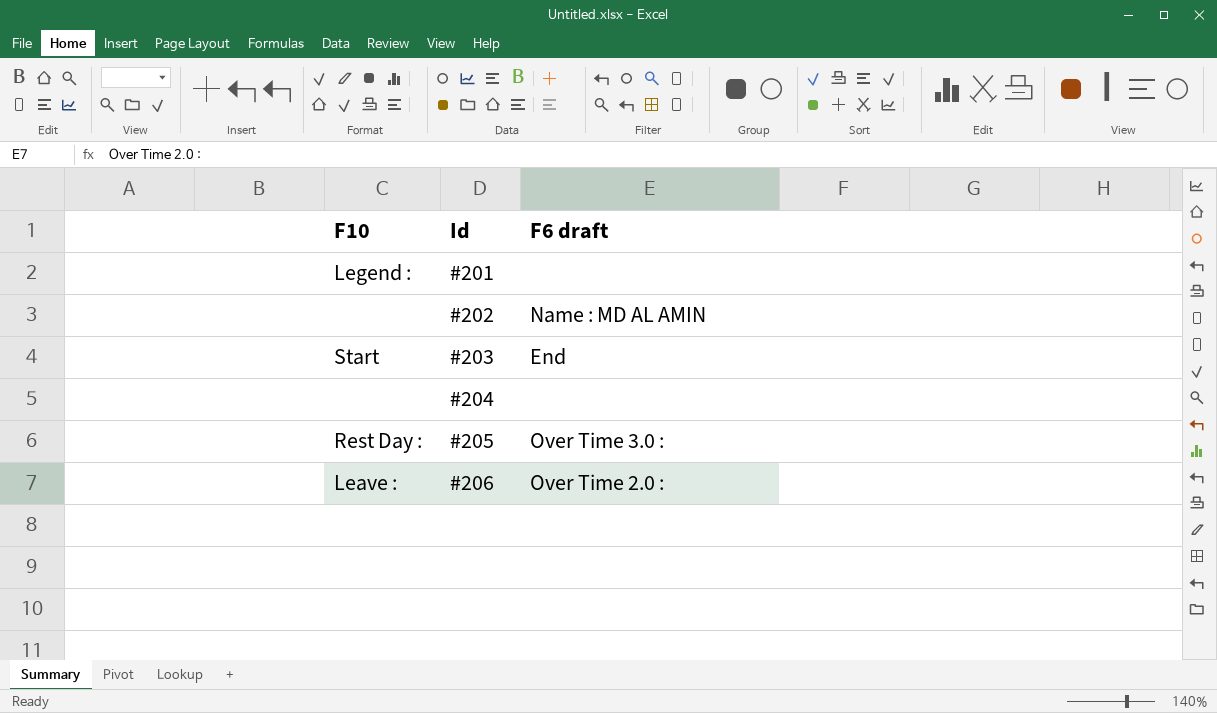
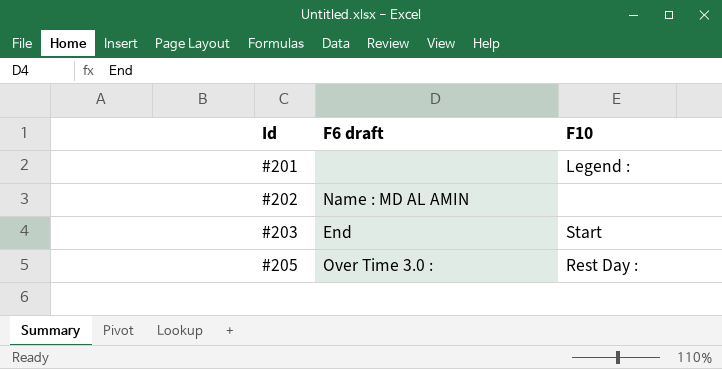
column F10 | position: 1 -> 3
row #204: none | none -> none
row #206: Leave : | Over Time 2.0 : -> none

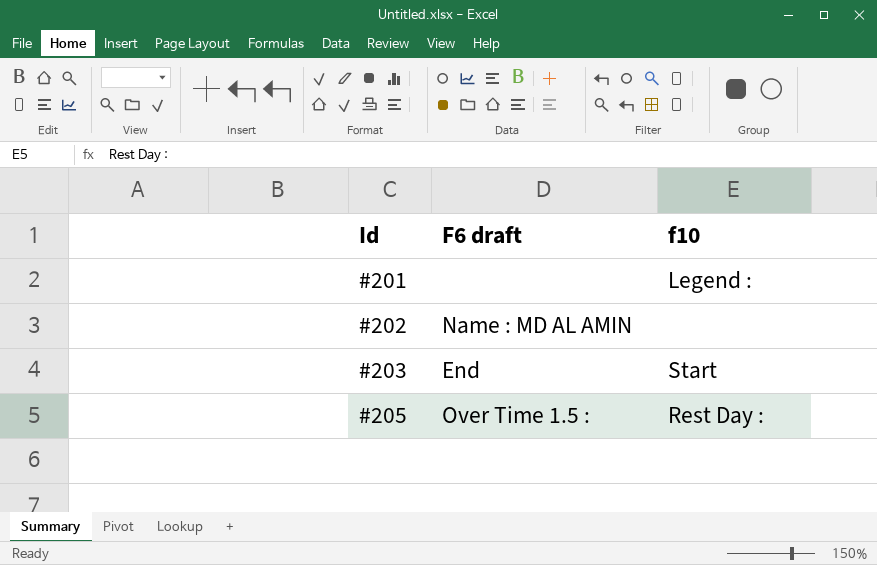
column name: F10 -> f10
#205 | F6 draft: Over Time 3.0 : -> Over Time 1.5 :

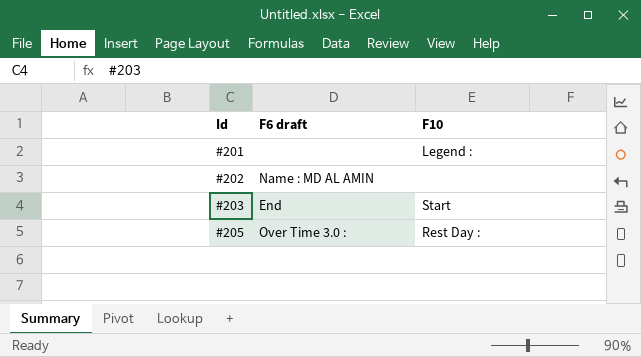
column name: f10 -> F10
#205 | F6 draft: Over Time 1.5 : -> Over Time 3.0 :

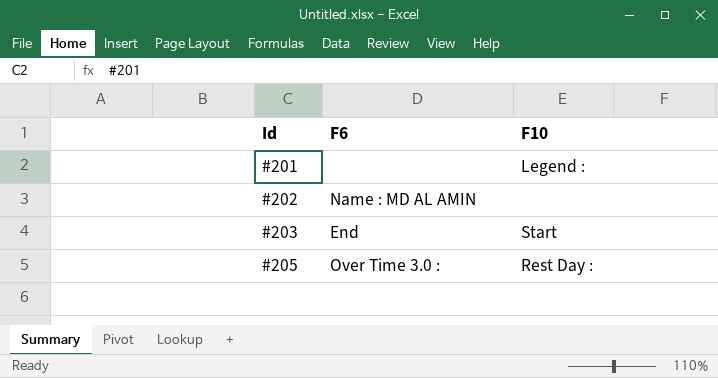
column name: F6 draft -> F6

